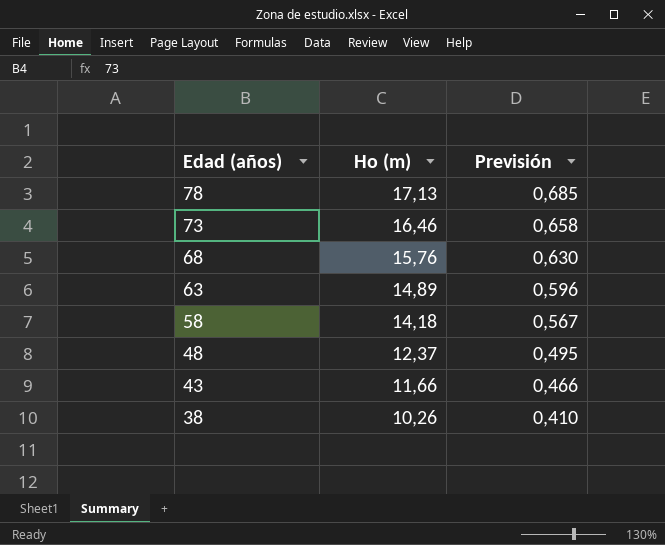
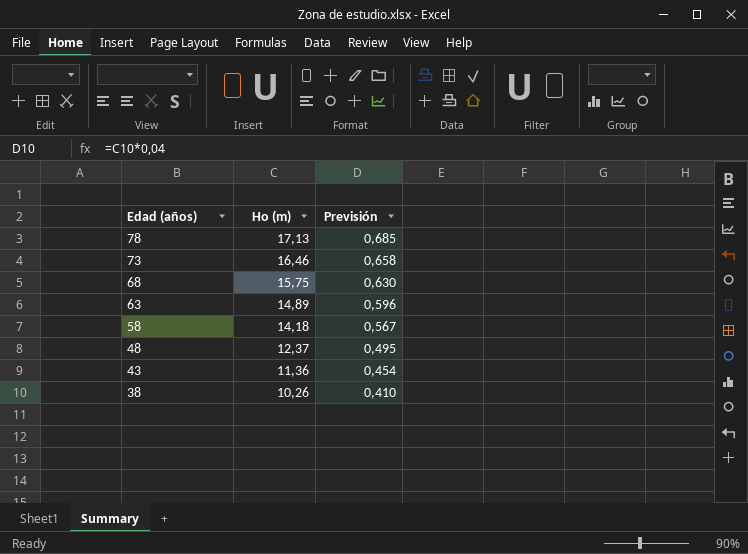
68 | Ho (m): 15,76 -> 15,75
43 | Ho (m): 11,66 -> 11,36
43 | Previsión: 0,466 -> 0,454

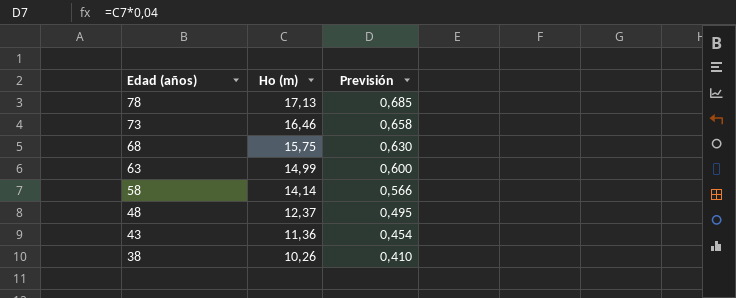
63 | Ho (m): 14,89 -> 14,99
63 | Previsión: 0,596 -> 0,600
58 | Ho (m): 14,18 -> 14,14
58 | Previsión: 0,567 -> 0,566

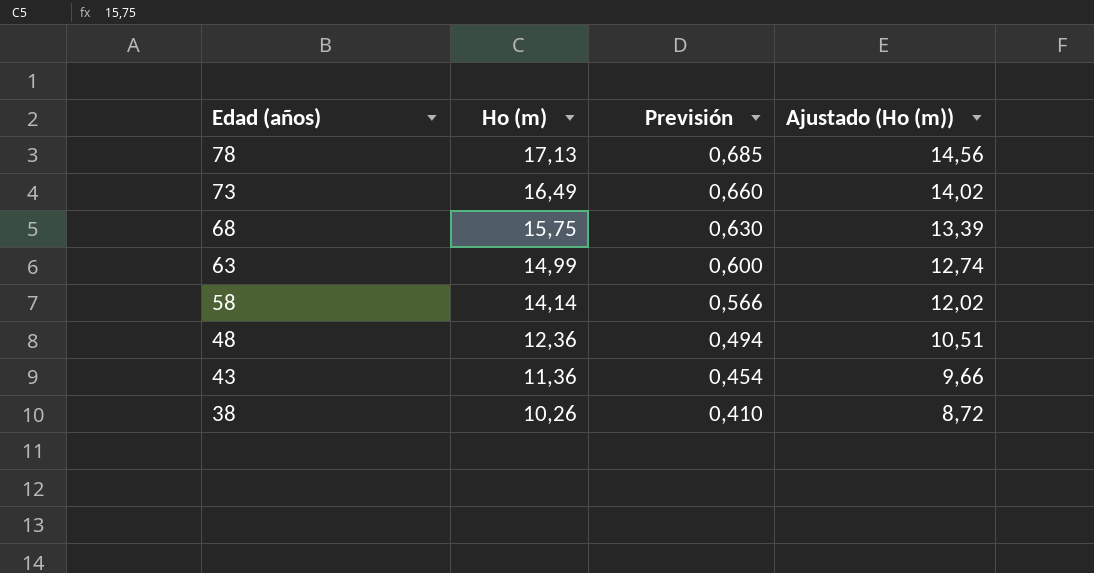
column Ajustado (Ho (m)) | formula: none -> [Ho (m)] * 0,85
73 | Ho (m): 16,46 -> 16,49
73 | Previsión: 0,658 -> 0,660
48 | Ho (m): 12,37 -> 12,36
48 | Previsión: 0,495 -> 0,494

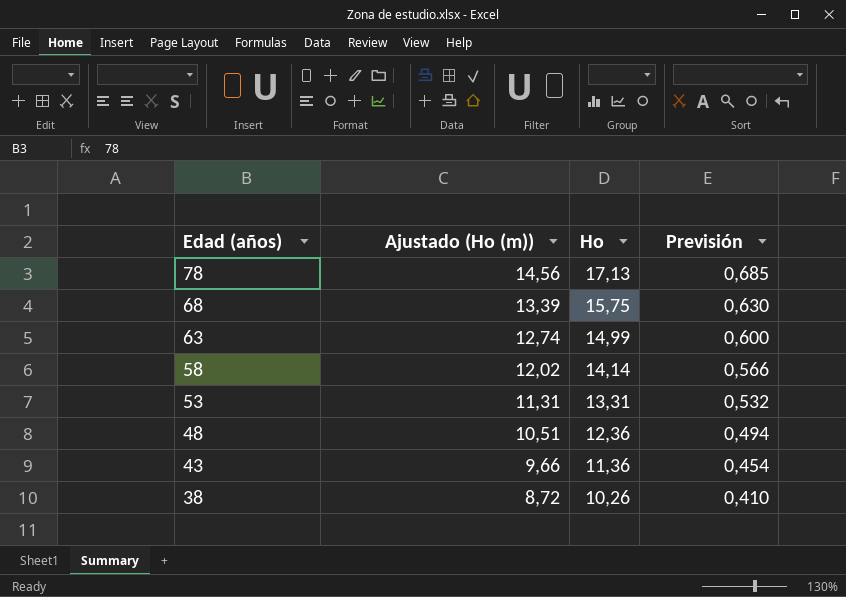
column Ajustado (Ho (m)) | position: 4 -> 2
column name: Ho (m) -> Ho
row 73: 16,49 | 0,660 | 14,02 -> none
row 53: none -> 11,31 | 13,31 | 0,532

